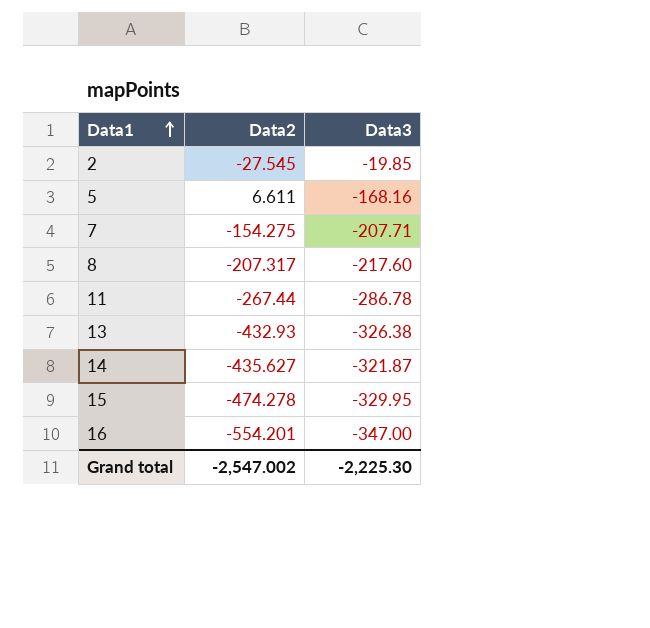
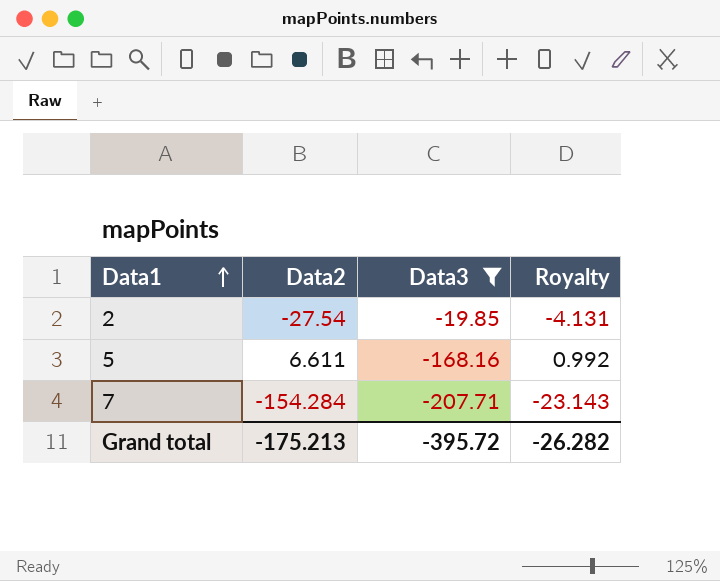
filter: none -> Data3 >= -207.71
column Royalty | formula: none -> [Data2] * 0.15
2 | Data2: -27.545 -> -27.54
7 | Data2: -154.275 -> -154.284
Grand total | Data2: -2,547.002 -> -175.213
Grand total | Data3: -2,225.30 -> -395.72

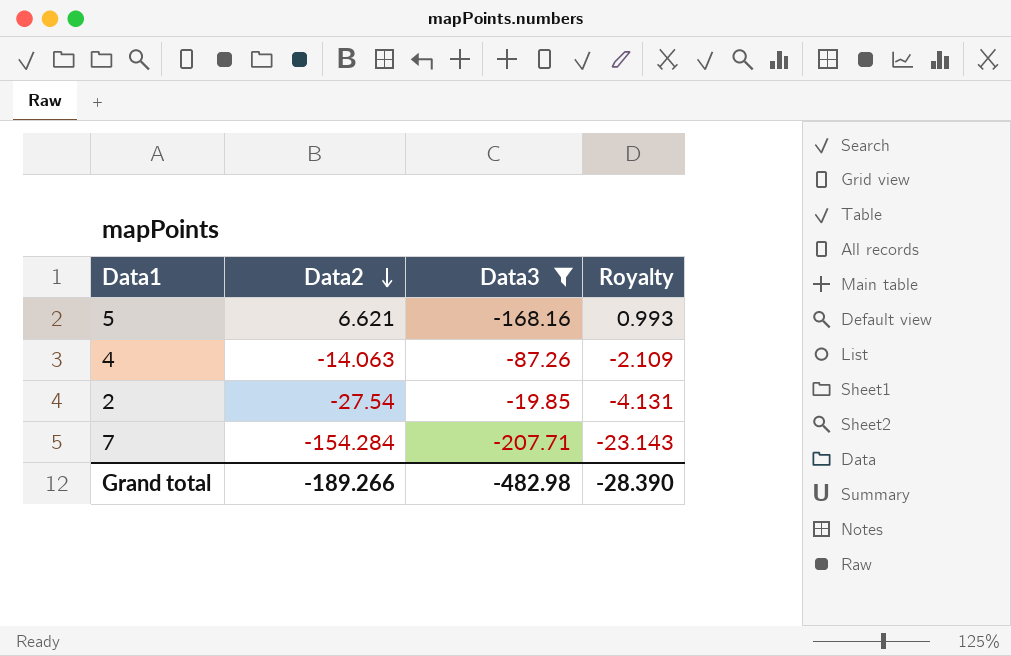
row order: Data1 ascending -> Data2 descending
5 | Data2: 6.611 -> 6.621
5 | Royalty: 0.992 -> 0.993
row 4: none -> -14.063 | -87.26 | -2.109
Grand total | Data2: -175.213 -> -189.266
Grand total | Data3: -395.72 -> -482.98
Grand total | Royalty: -26.282 -> -28.390

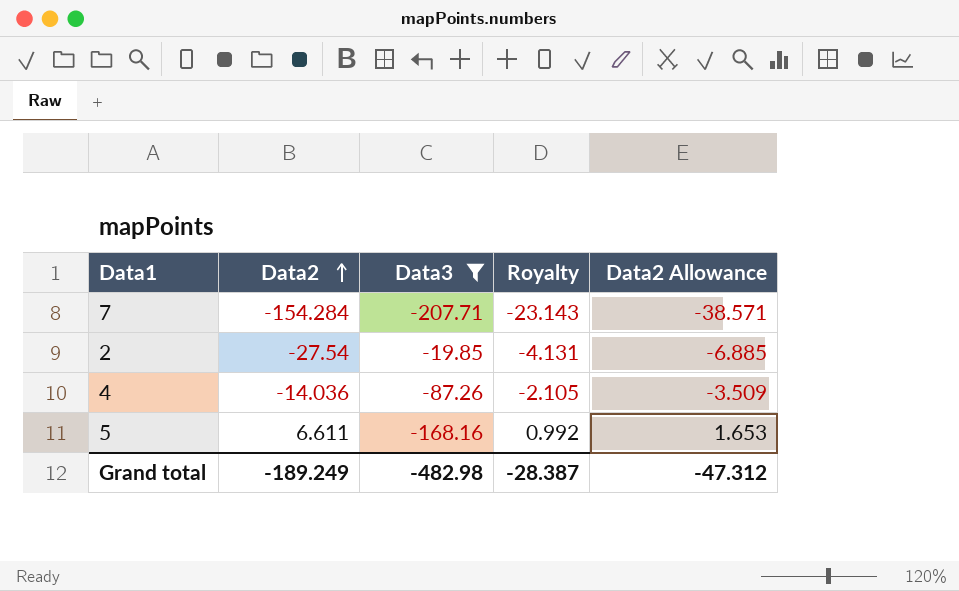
row order: Data2 descending -> Data2 ascending
column Data2 Allowance | formula: none -> [Data2] * 0.25
4 | Data2: -14.063 -> -14.036
4 | Royalty: -2.109 -> -2.105
5 | Data2: 6.621 -> 6.611
5 | Royalty: 0.993 -> 0.992
Grand total | Data2: -189.266 -> -189.249
Grand total | Royalty: -28.390 -> -28.387

